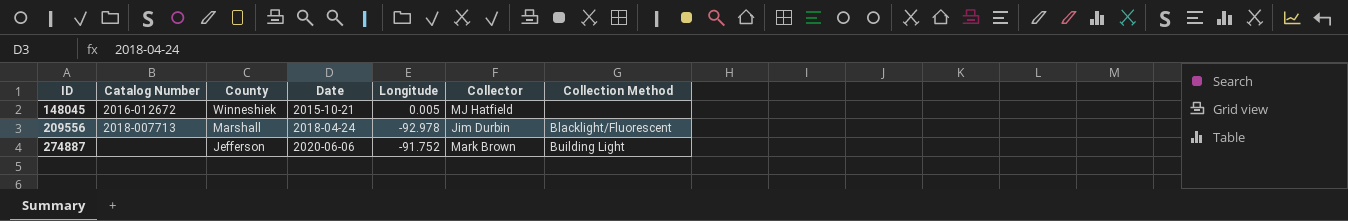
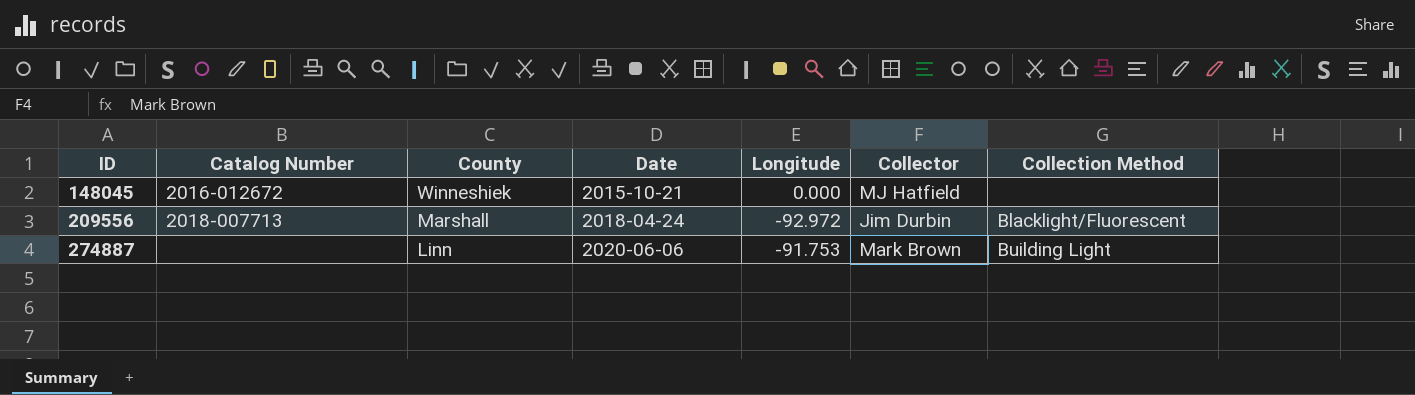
148045 | Longitude: 0.005 -> 0.000
209556 | Longitude: -92.978 -> -92.972
274887 | County: Jefferson -> Linn
274887 | Longitude: -91.752 -> -91.753

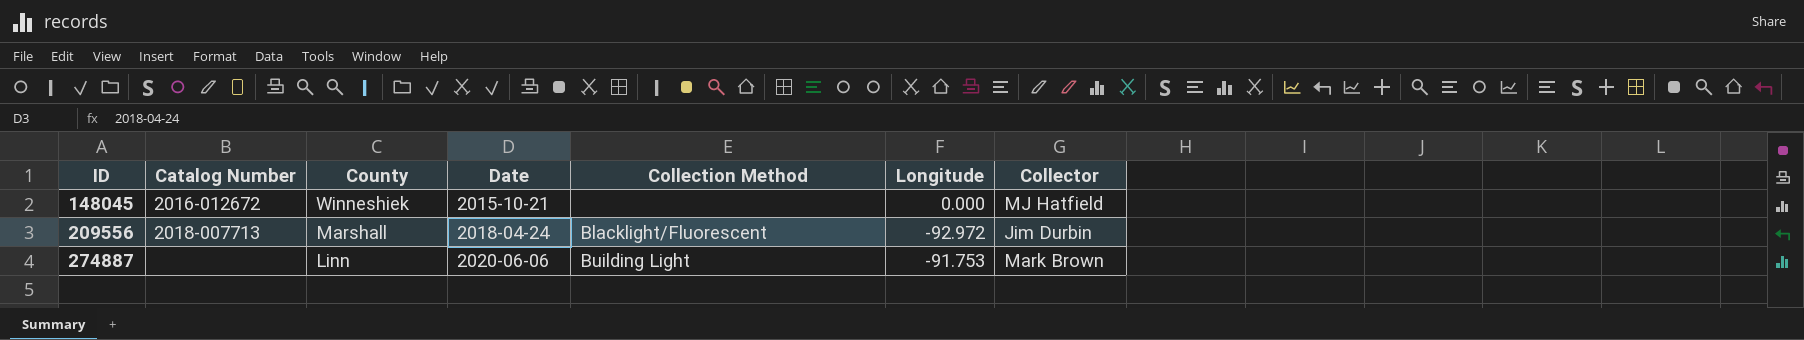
column Collection Method | position: 7 -> 5

